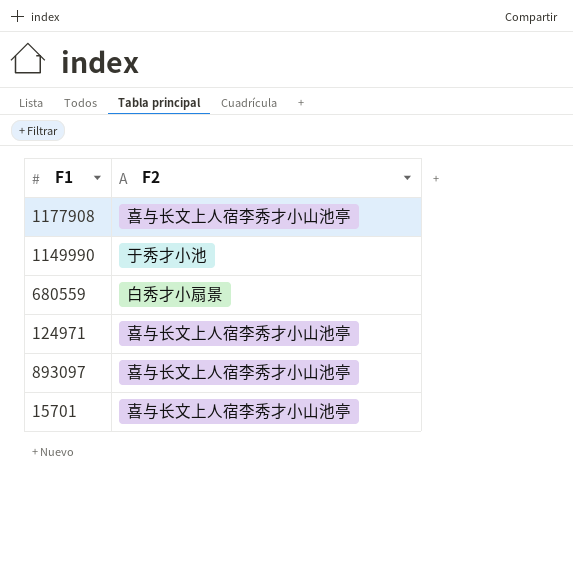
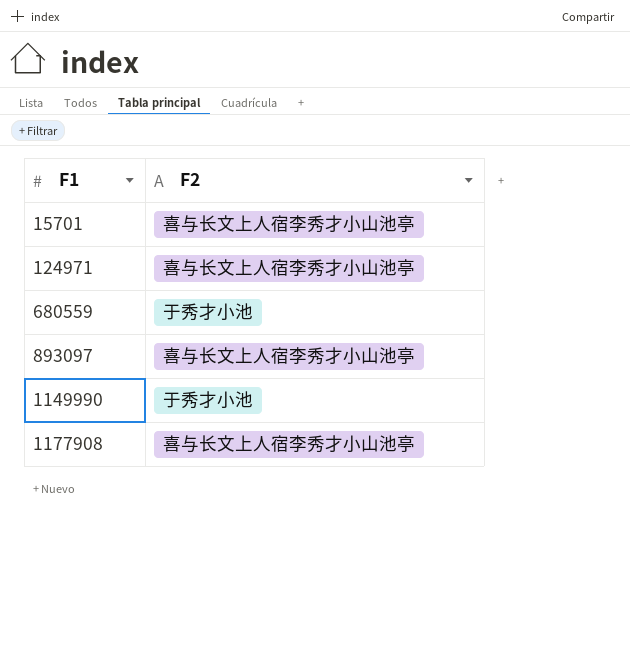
row order: none -> F1 ascending
680559 | F2: 白秀才小扇景 -> 于秀才小池

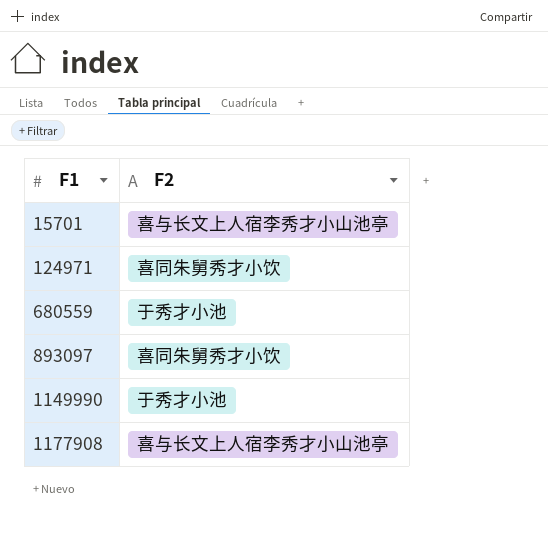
124971 | F2: 喜与长文上人宿李秀才小山池亭 -> 喜同朱舅秀才小饮
893097 | F2: 喜与长文上人宿李秀才小山池亭 -> 喜同朱舅秀才小饮

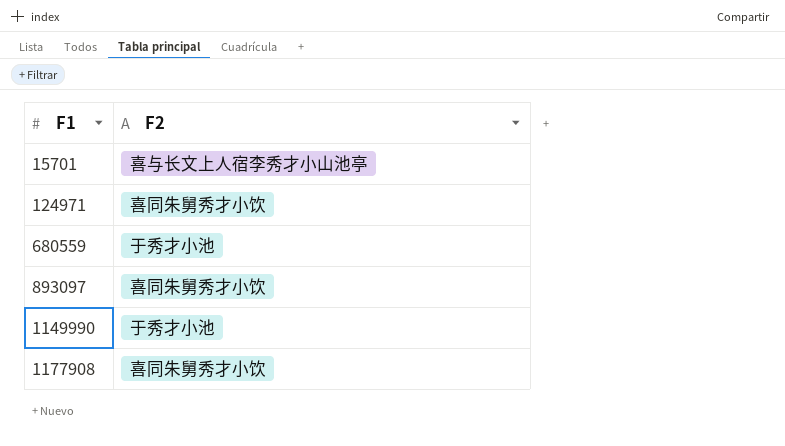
1177908 | F2: 喜与长文上人宿李秀才小山池亭 -> 喜同朱舅秀才小饮

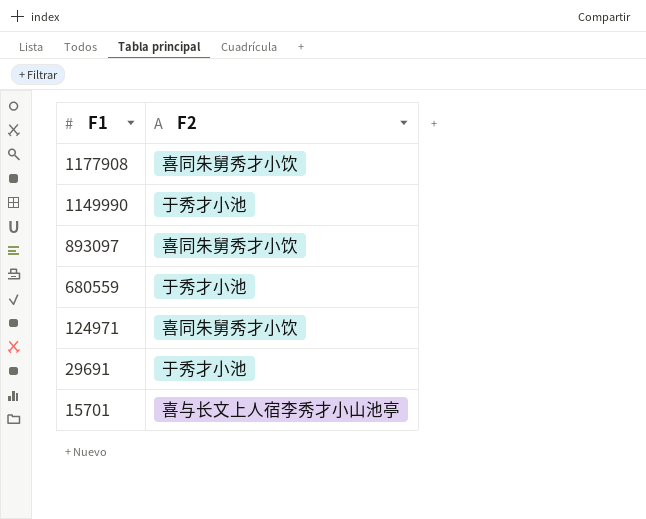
row order: F1 ascending -> F1 descending
row 29691: none -> 于秀才小池

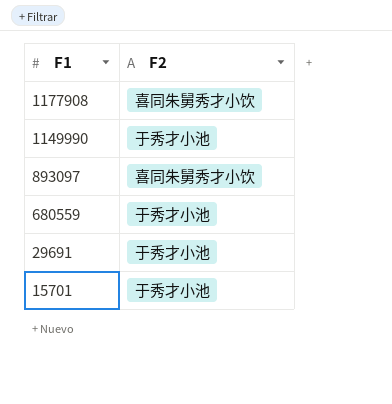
row 124971: 喜同朱舅秀才小饮 -> none
15701 | F2: 喜与长文上人宿李秀才小山池亭 -> 于秀才小池

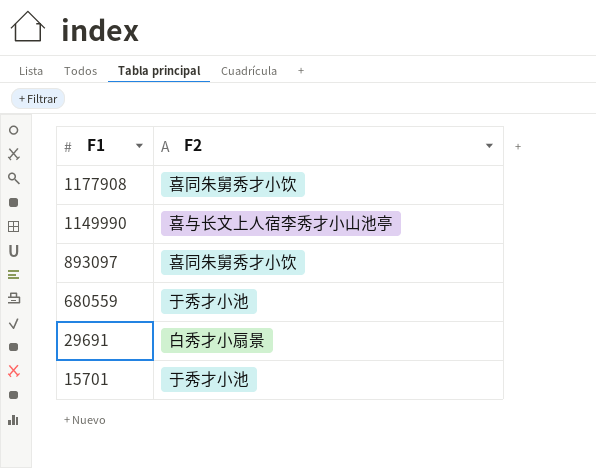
1149990 | F2: 于秀才小池 -> 喜与长文上人宿李秀才小山池亭
29691 | F2: 于秀才小池 -> 白秀才小扇景

